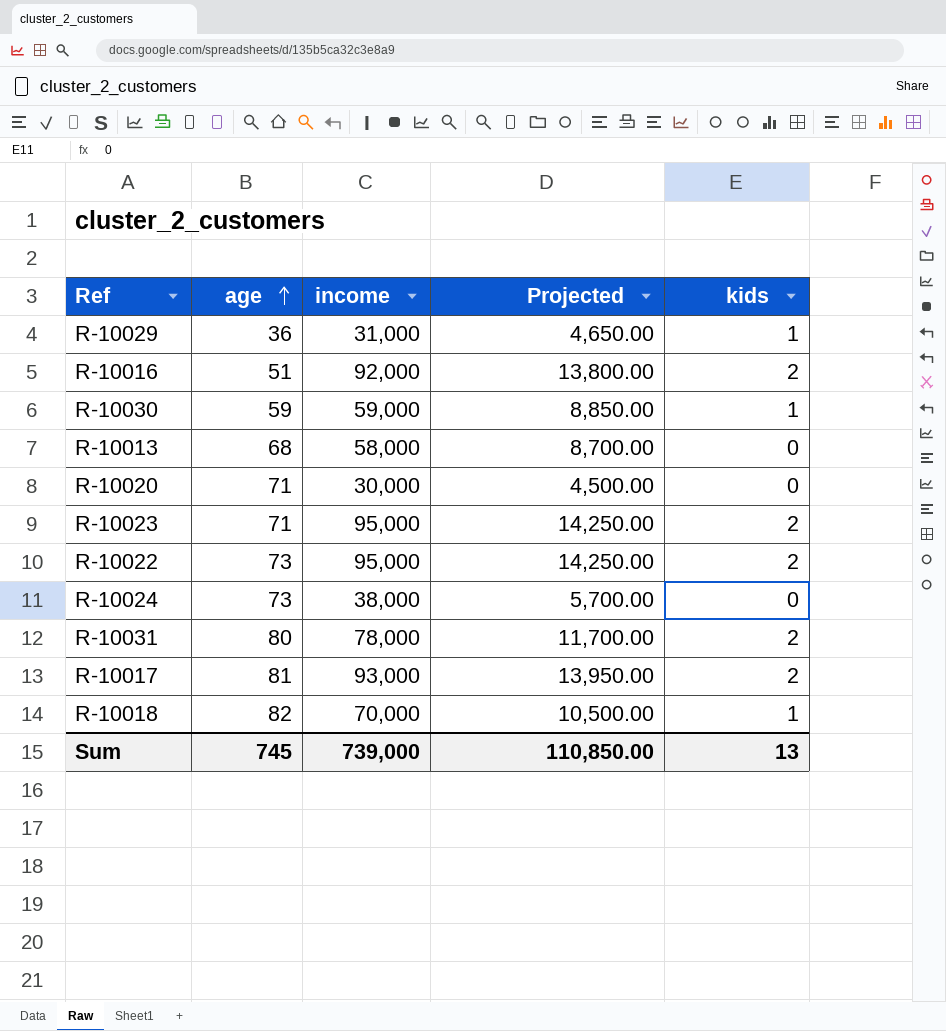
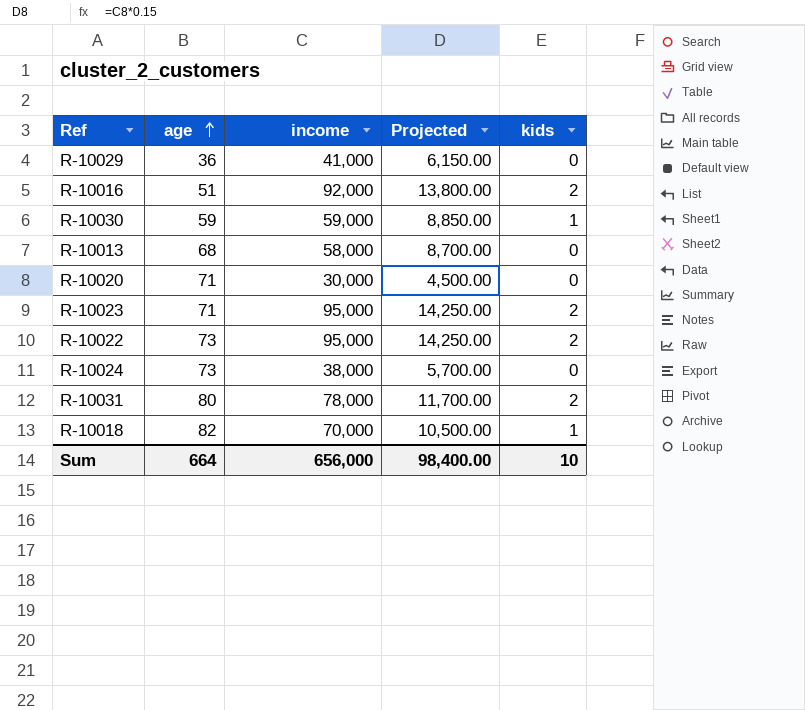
row R-10017: 81 | 93,000 | 13,950.00 | 2 -> none
R-10029 | income: 31,000 -> 41,000
R-10029 | Projected: 4,650.00 -> 6,150.00
R-10029 | kids: 1 -> 0
Sum | age: 745 -> 664
Sum | income: 739,000 -> 656,000
Sum | Projected: 110,850.00 -> 98,400.00
Sum | kids: 13 -> 10

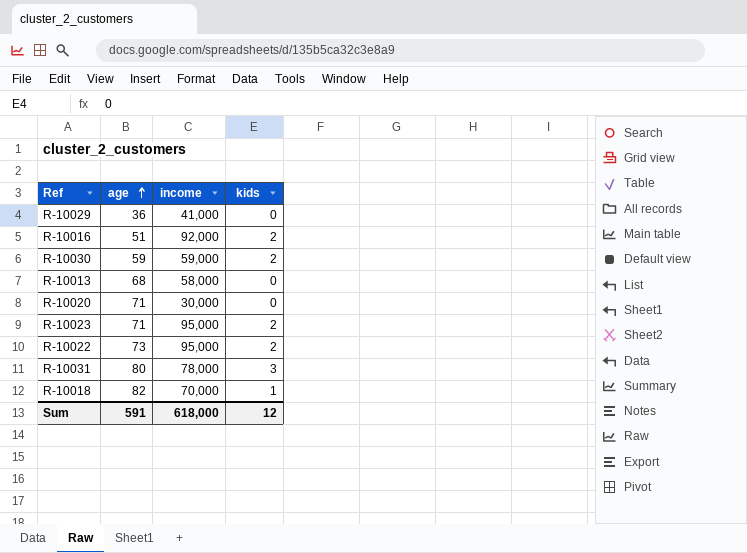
column Projected | formula: [income] * 0.15 -> none
row R-10024: 73 | 38,000 | 5,700.00 | 0 -> none
R-10030 | kids: 1 -> 2
R-10031 | kids: 2 -> 3
Sum | age: 664 -> 591
Sum | income: 656,000 -> 618,000
Sum | kids: 10 -> 12

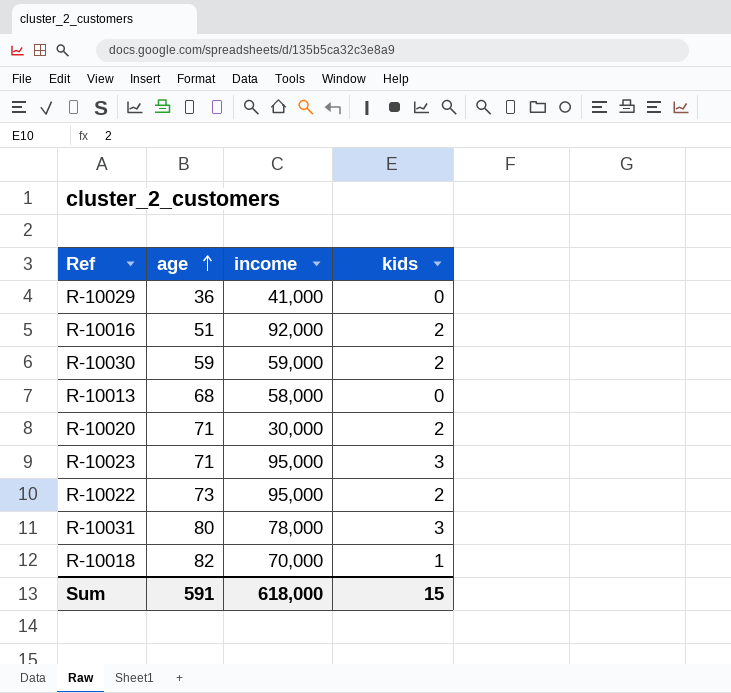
R-10020 | kids: 0 -> 2
R-10023 | kids: 2 -> 3
Sum | kids: 12 -> 15

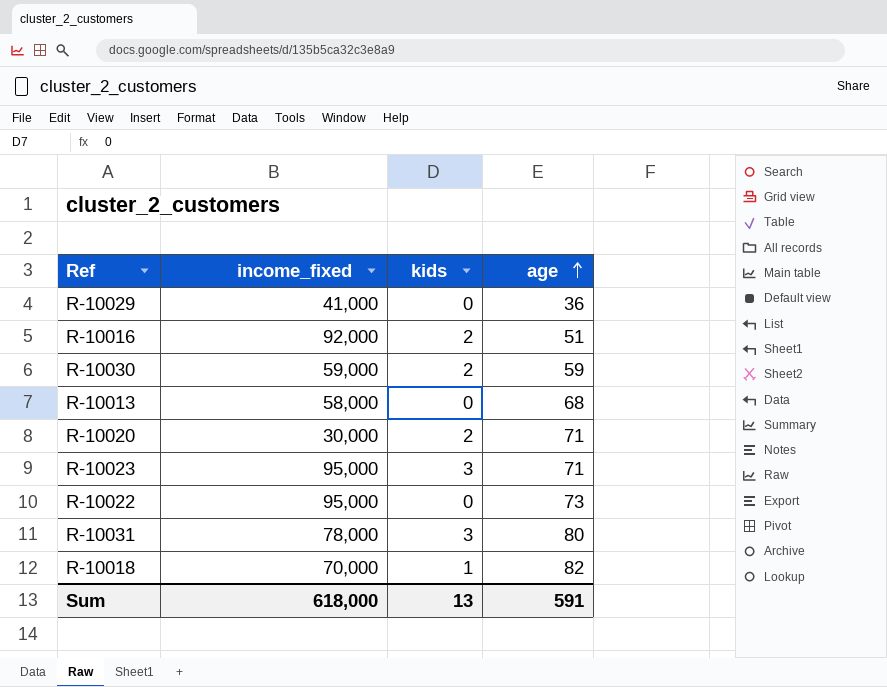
column name: income -> income_fixed
column age | position: 2 -> 4
R-10022 | kids: 2 -> 0
Sum | kids: 15 -> 13

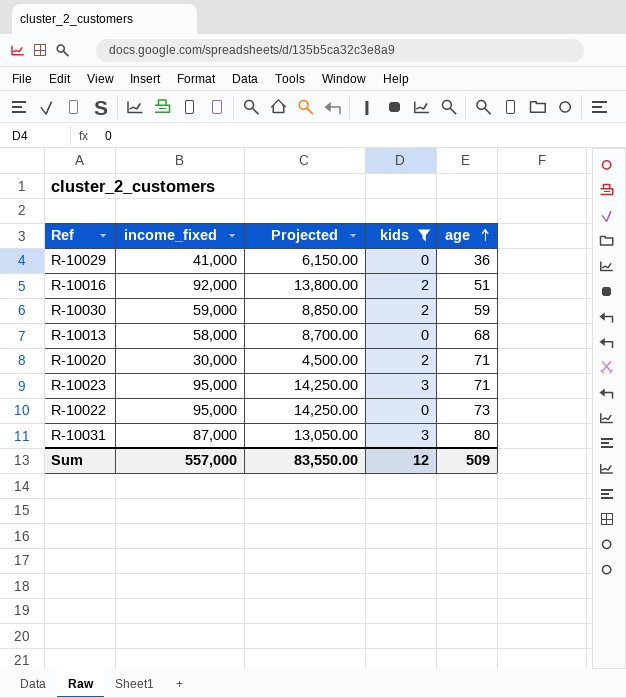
filter: none -> kids != 1
column Projected | formula: none -> [income_fixed] * 0.15
R-10031 | income_fixed: 78,000 -> 87,000
Sum | income_fixed: 618,000 -> 557,000
Sum | kids: 13 -> 12
Sum | age: 591 -> 509

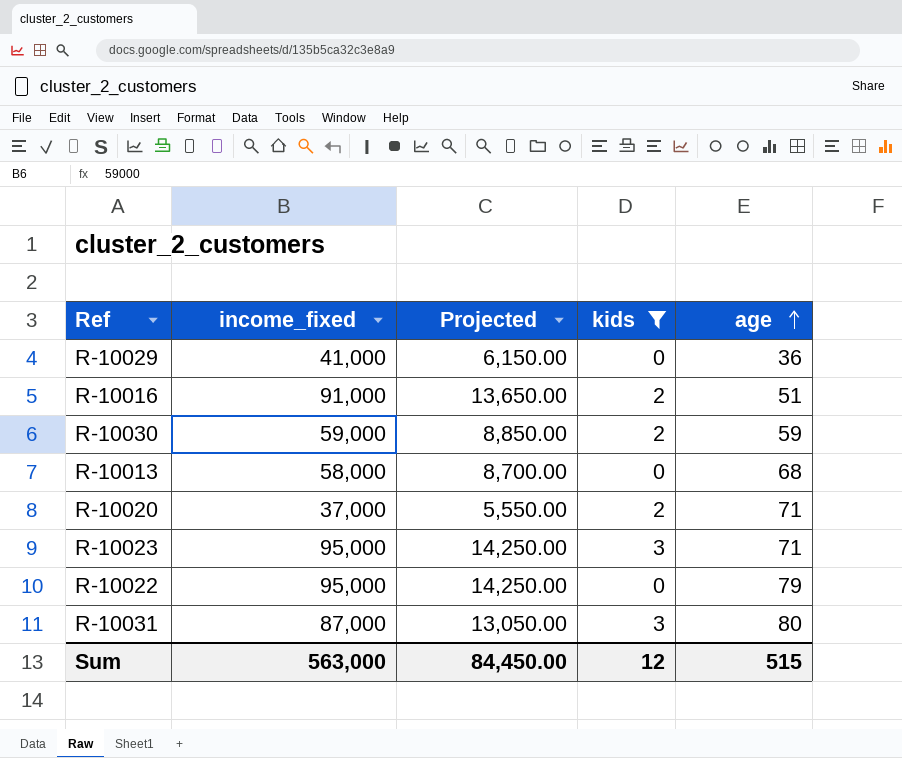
R-10016 | income_fixed: 92,000 -> 91,000
R-10016 | Projected: 13,800.00 -> 13,650.00
R-10020 | income_fixed: 30,000 -> 37,000
R-10020 | Projected: 4,500.00 -> 5,550.00
R-10022 | age: 73 -> 79
Sum | income_fixed: 557,000 -> 563,000
Sum | Projected: 83,550.00 -> 84,450.00
Sum | age: 509 -> 515

